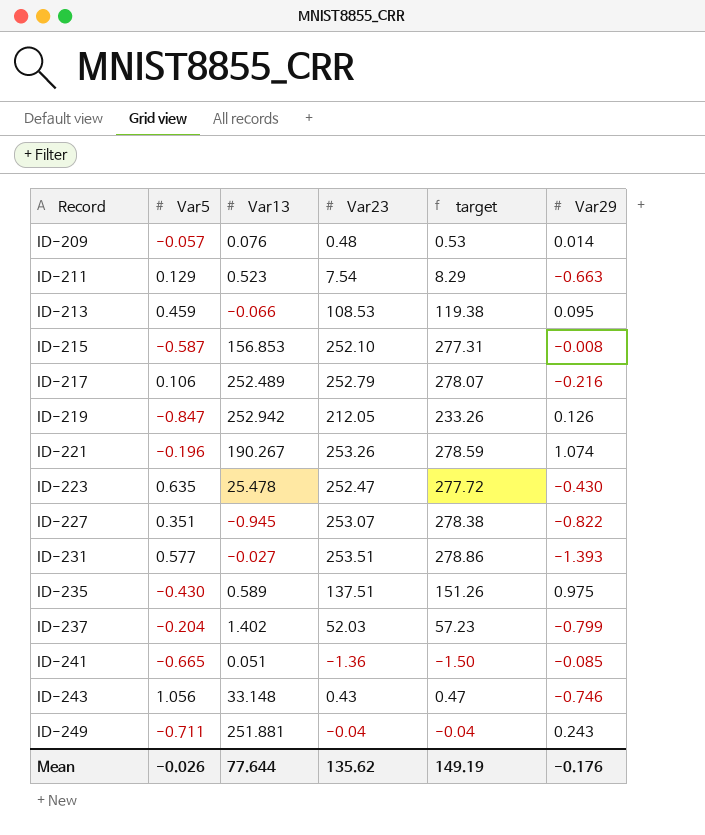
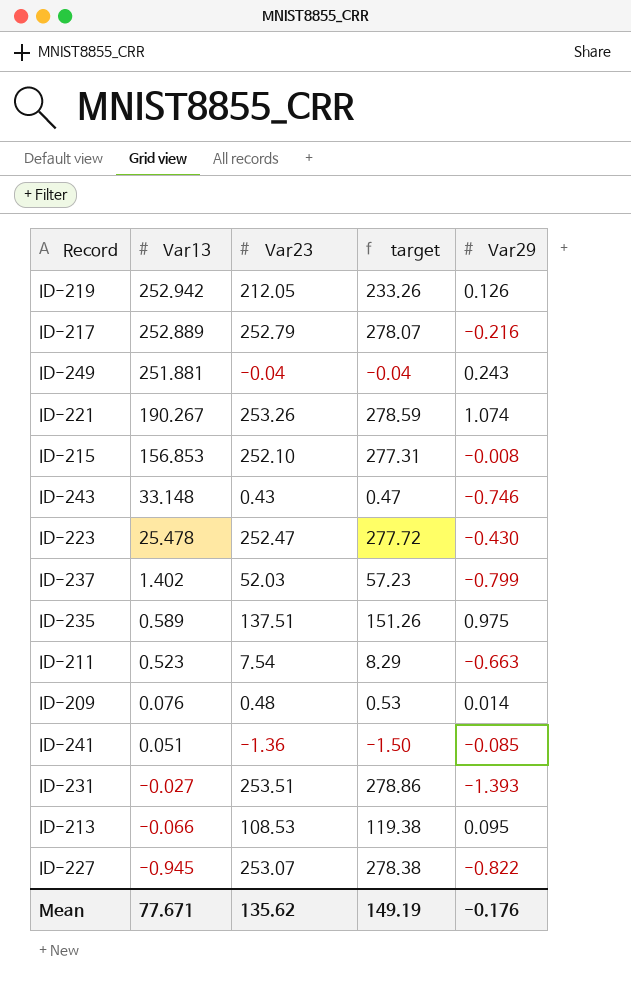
row order: Record ascending -> Var13 descending
column Var5 | position: 2 -> none
ID-217 | Var13: 252.489 -> 252.889
Mean | Var13: 77.644 -> 77.671

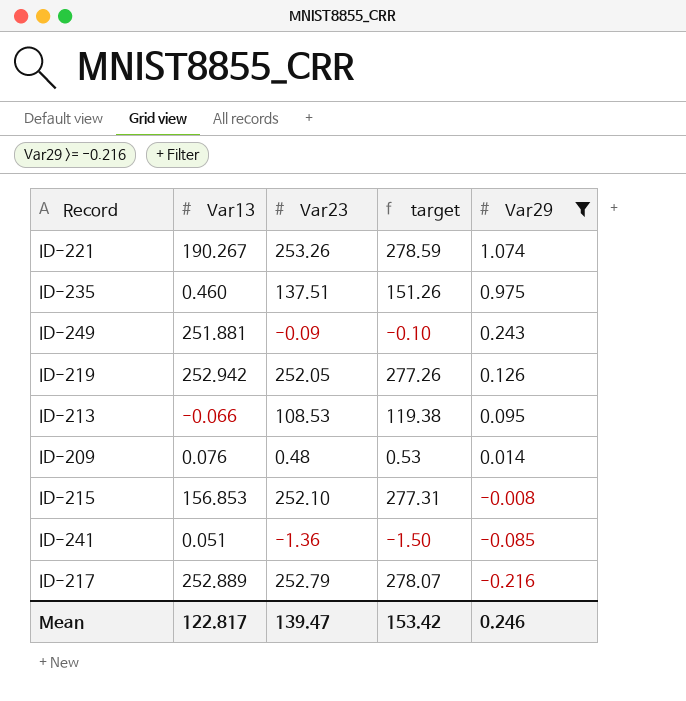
filter: none -> Var29 >= -0.216
row order: Var13 descending -> Var29 descending
ID-235 | Var13: 0.589 -> 0.460
ID-249 | Var23: -0.04 -> -0.09
ID-249 | target: -0.04 -> -0.10
ID-219 | Var23: 212.05 -> 252.05
ID-219 | target: 233.26 -> 277.26
Mean | Var13: 77.671 -> 122.817
Mean | Var23: 135.62 -> 139.47
Mean | target: 149.19 -> 153.42
Mean | Var29: -0.176 -> 0.246

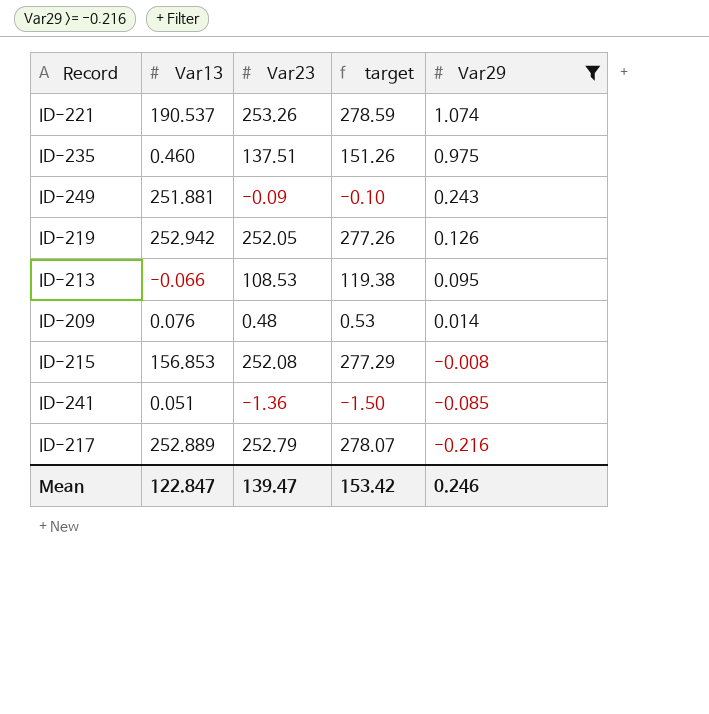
ID-221 | Var13: 190.267 -> 190.537
ID-215 | Var23: 252.10 -> 252.08
ID-215 | target: 277.31 -> 277.29
Mean | Var13: 122.817 -> 122.847

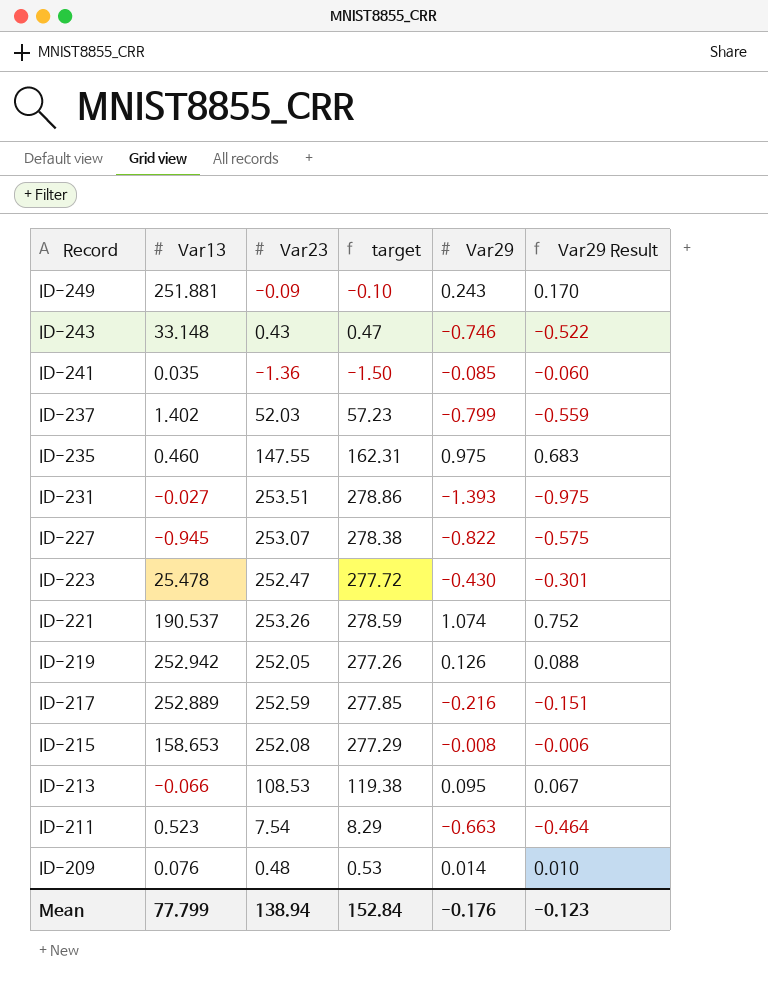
filter: Var29 >= -0.216 -> none
row order: Var29 descending -> Record descending
column Var29 Result | formula: none -> [Var29] * 0.7
ID-241 | Var13: 0.051 -> 0.035
ID-235 | Var23: 137.51 -> 147.55
ID-235 | target: 151.26 -> 162.31
ID-217 | Var23: 252.79 -> 252.59
ID-217 | target: 278.07 -> 277.85
ID-215 | Var13: 156.853 -> 158.653
Mean | Var13: 122.847 -> 77.799
Mean | Var23: 139.47 -> 138.94
Mean | target: 153.42 -> 152.84
Mean | Var29: 0.246 -> -0.176

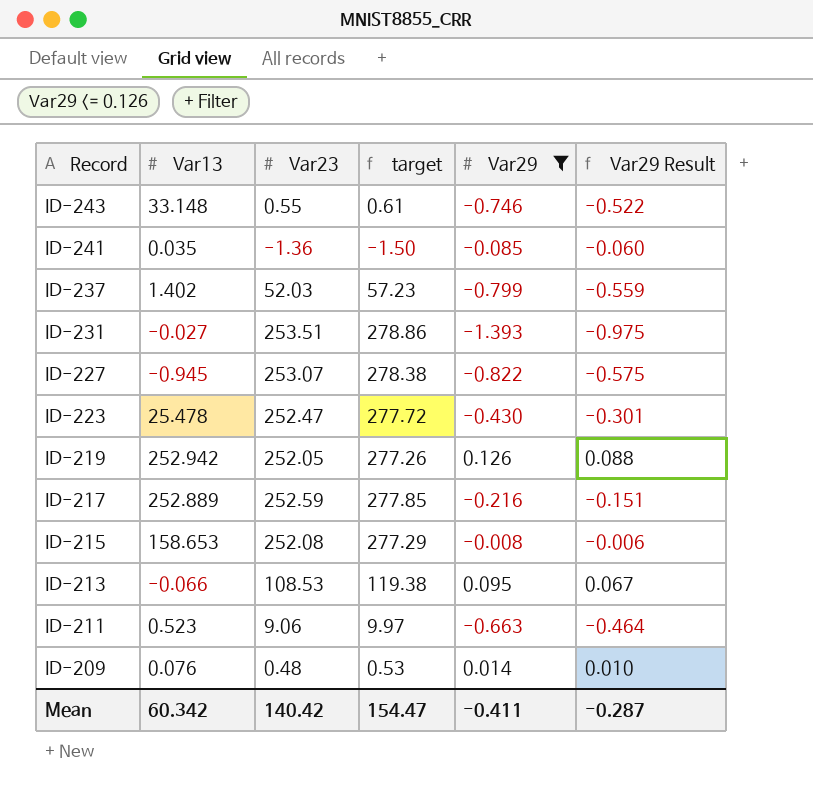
filter: none -> Var29 <= 0.126
ID-243 | Var23: 0.43 -> 0.55
ID-243 | target: 0.47 -> 0.61
ID-211 | Var23: 7.54 -> 9.06
ID-211 | target: 8.29 -> 9.97
Mean | Var13: 77.799 -> 60.342
Mean | Var23: 138.94 -> 140.42
Mean | target: 152.84 -> 154.47
Mean | Var29: -0.176 -> -0.411
Mean | Var29 Result: -0.123 -> -0.287

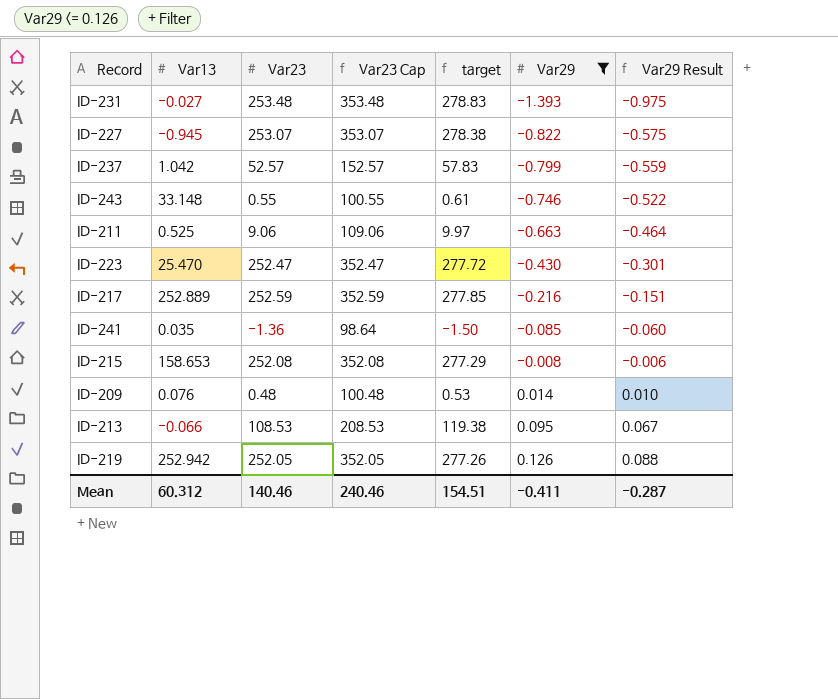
row order: Record descending -> Var29 ascending
column Var23 Cap | formula: none -> [Var23] + 100
ID-231 | Var23: 253.51 -> 253.48
ID-231 | target: 278.86 -> 278.83
ID-237 | Var13: 1.402 -> 1.042
ID-237 | Var23: 52.03 -> 52.57
ID-237 | target: 57.23 -> 57.83
ID-211 | Var13: 0.523 -> 0.525
ID-223 | Var13: 25.478 -> 25.470
Mean | Var13: 60.342 -> 60.312
Mean | Var23: 140.42 -> 140.46
Mean | target: 154.47 -> 154.51

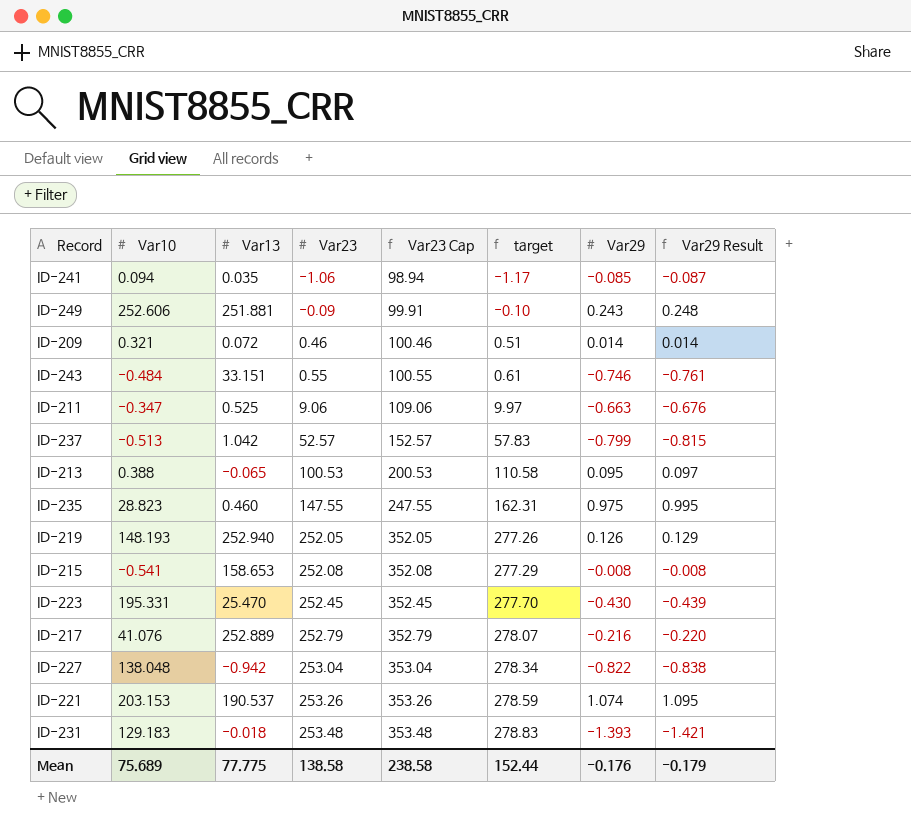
filter: Var29 <= 0.126 -> none
row order: Var29 ascending -> Var23 ascending
column Var10 | position: none -> 2
column Var29 Result | formula: [Var29] * 0.7 -> [Var29] * 1.02
ID-241 | Var23: -1.36 -> -1.06
ID-241 | Var23 Cap: 98.64 -> 98.94
ID-241 | target: -1.50 -> -1.17
ID-209 | Var13: 0.076 -> 0.072
ID-209 | Var23: 0.48 -> 0.46
ID-209 | Var23 Cap: 100.48 -> 100.46
ID-209 | target: 0.53 -> 0.51
ID-243 | Var13: 33.148 -> 33.151
ID-213 | Var13: -0.066 -> -0.065
ID-213 | Var23: 108.53 -> 100.53
ID-213 | Var23 Cap: 208.53 -> 200.53
ID-213 | target: 119.38 -> 110.58
ID-219 | Var13: 252.942 -> 252.940
ID-223 | Var23: 252.47 -> 252.45
ID-223 | Var23 Cap: 352.47 -> 352.45
ID-223 | target: 277.72 -> 277.70
ID-217 | Var23: 252.59 -> 252.79
ID-217 | Var23 Cap: 352.59 -> 352.79
ID-217 | target: 277.85 -> 278.07
ID-227 | Var13: -0.945 -> -0.942
ID-227 | Var23: 253.07 -> 253.04
ID-227 | Var23 Cap: 353.07 -> 353.04
ID-227 | target: 278.38 -> 278.34
ID-231 | Var13: -0.027 -> -0.018
Mean | Var13: 60.312 -> 77.775
Mean | Var23: 140.46 -> 138.58
Mean | Var23 Cap: 240.46 -> 238.58
Mean | target: 154.51 -> 152.44
Mean | Var29: -0.411 -> -0.176
Mean | Var29 Result: -0.287 -> -0.179

